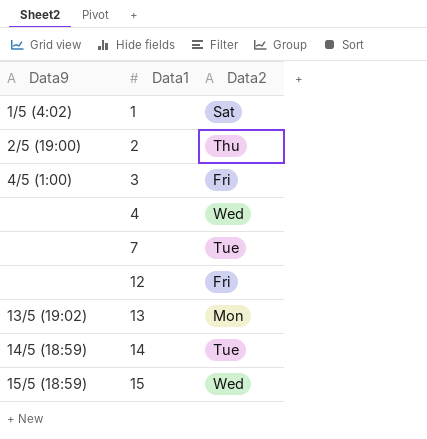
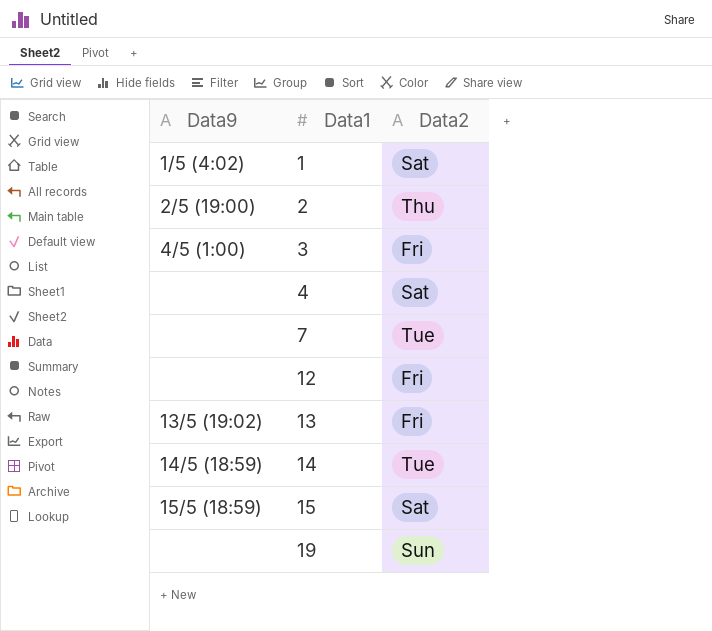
4 | Data2: Wed -> Sat
13 | Data2: Mon -> Fri
15 | Data2: Wed -> Sat
row 19: none -> none | Sun

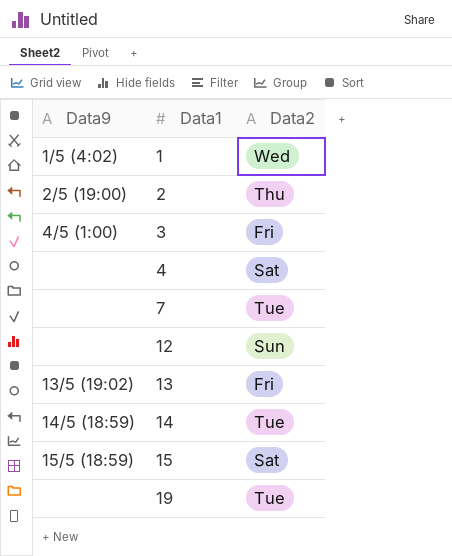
1 | Data2: Sat -> Wed
12 | Data2: Fri -> Sun
19 | Data2: Sun -> Tue

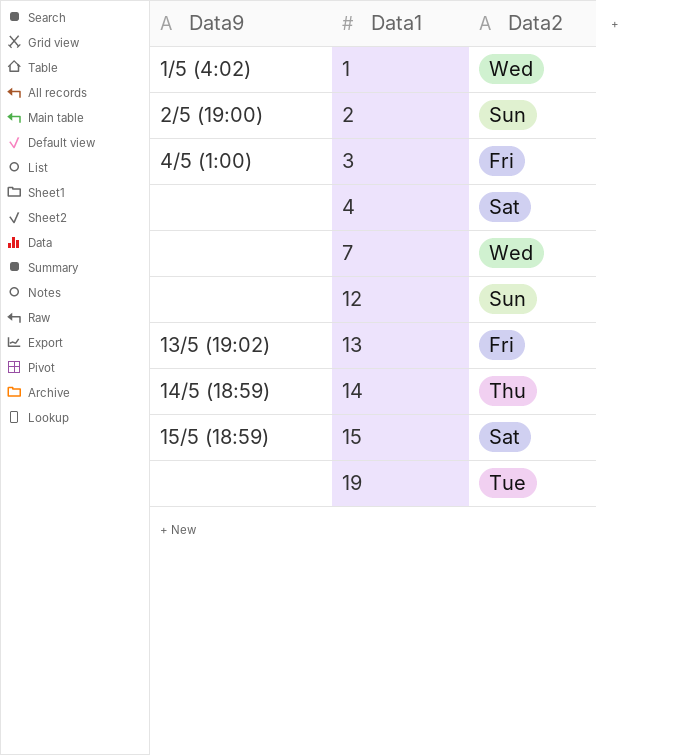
2 | Data2: Thu -> Sun
7 | Data2: Tue -> Wed
14 | Data2: Tue -> Thu

